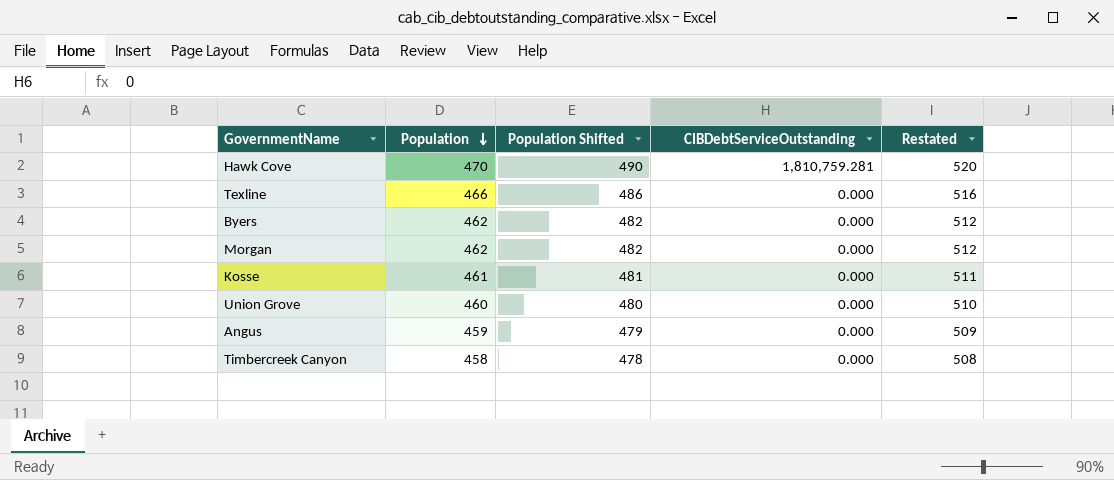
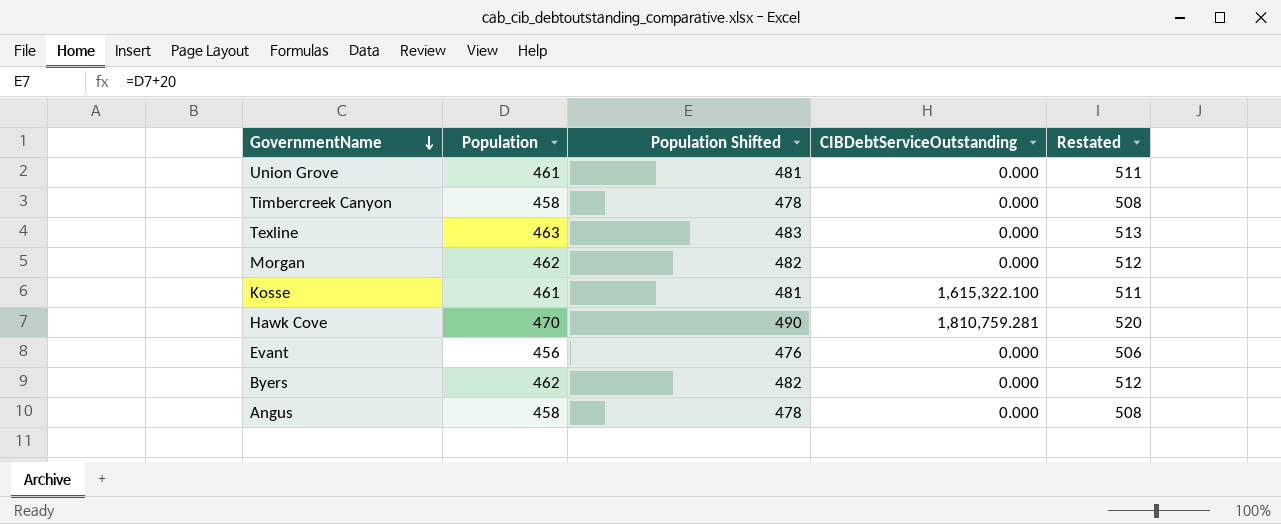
row order: Population descending -> GovernmentName descending
Union Grove | Population: 460 -> 461
Union Grove | Population Shifted: 480 -> 481
Union Grove | Restated: 510 -> 511
Texline | Population: 466 -> 463
Texline | Population Shifted: 486 -> 483
Texline | Restated: 516 -> 513
Kosse | CIBDebtServiceOutstanding: 0.000 -> 1,615,322.100
row Evant: none -> 456 | 476 | 0.000 | 506
Angus | Population: 459 -> 458
Angus | Population Shifted: 479 -> 478
Angus | Restated: 509 -> 508

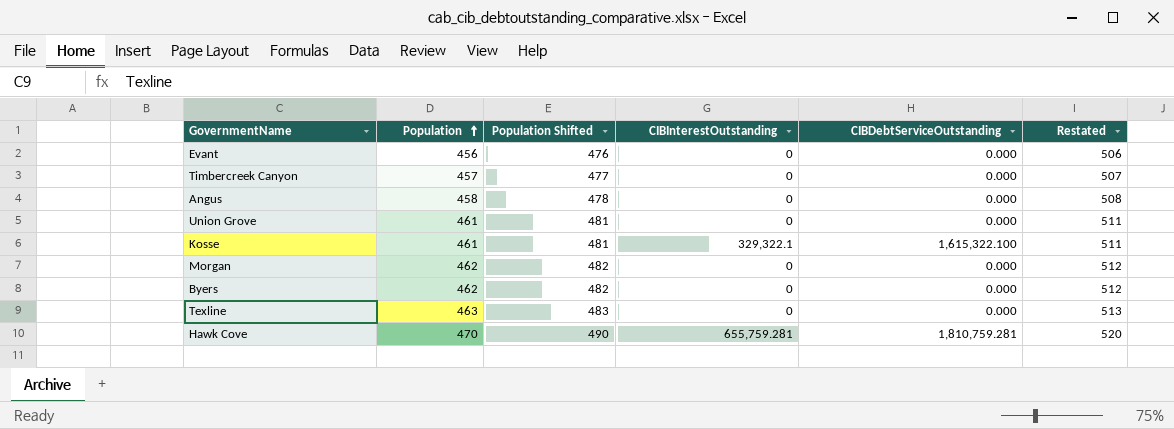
row order: GovernmentName descending -> Population ascending
column CIBInterestOutstanding | position: none -> 4
Timbercreek Canyon | Population: 458 -> 457
Timbercreek Canyon | Population Shifted: 478 -> 477
Timbercreek Canyon | Restated: 508 -> 507

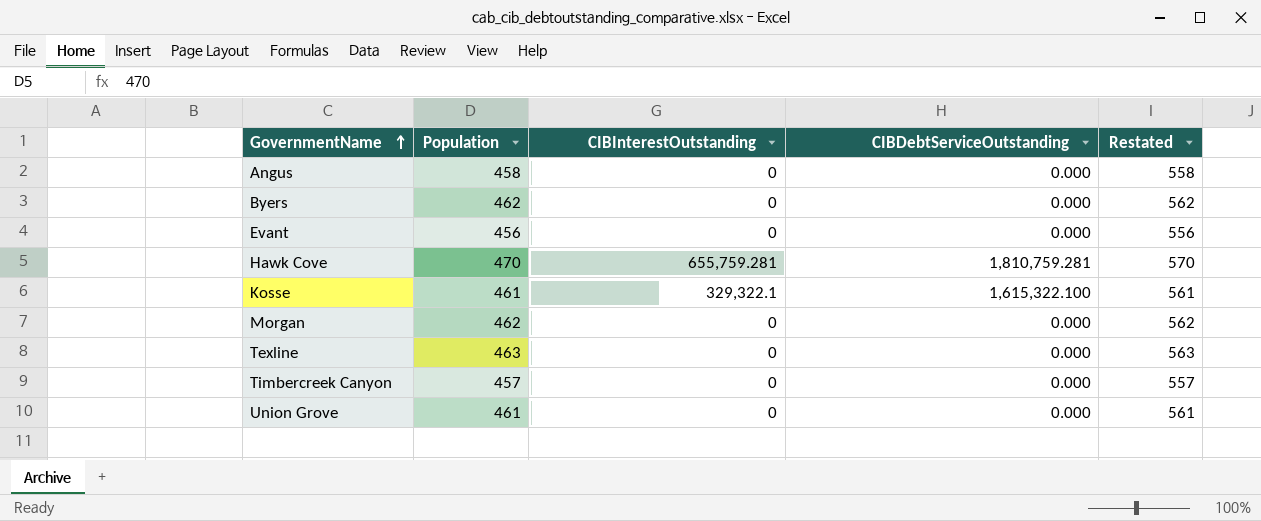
row order: Population ascending -> GovernmentName ascending
column Population Shifted | formula: [Population] + 20 -> none
column Restated | formula: [Population] + 50 -> [Population] + 100

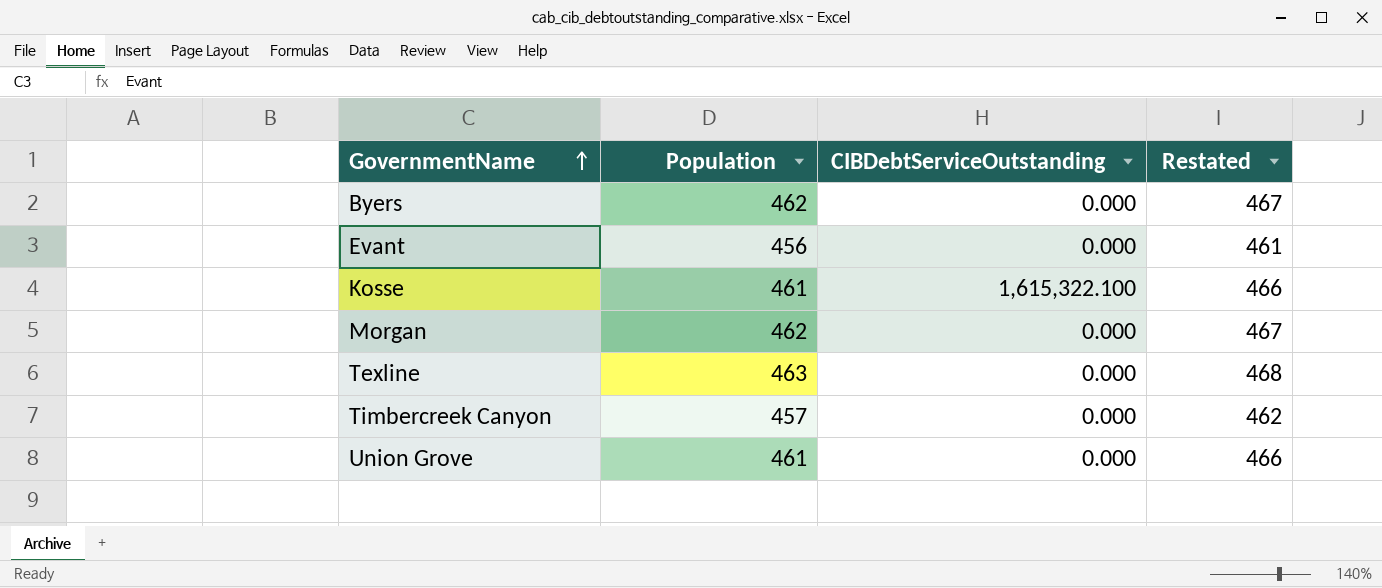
column CIBInterestOutstanding | position: 3 -> none
column Restated | formula: [Population] + 100 -> [Population] + 5
row Angus: 458 | 0 | 0.000 | 558 -> none
row Hawk Cove: 470 | 655,759.281 | 1,810,759.281 | 570 -> none

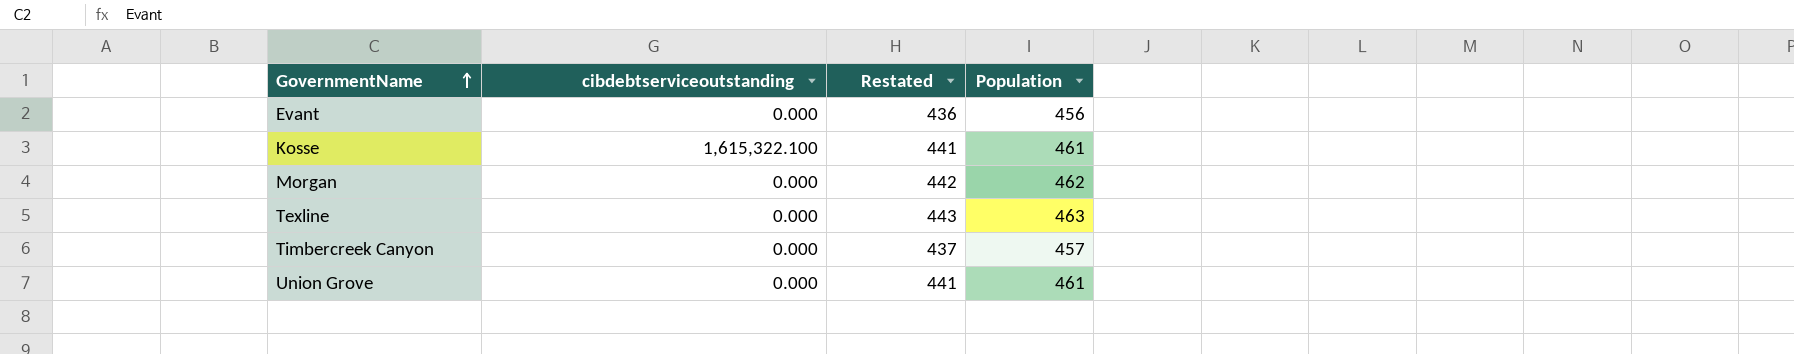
column name: CIBDebtServiceOutstanding -> cibdebtserviceoutstanding
column Restated | formula: [Population] + 5 -> [Population] - 20
column Population | position: 2 -> 4
row Byers: 462 | 0.000 | 467 -> none

